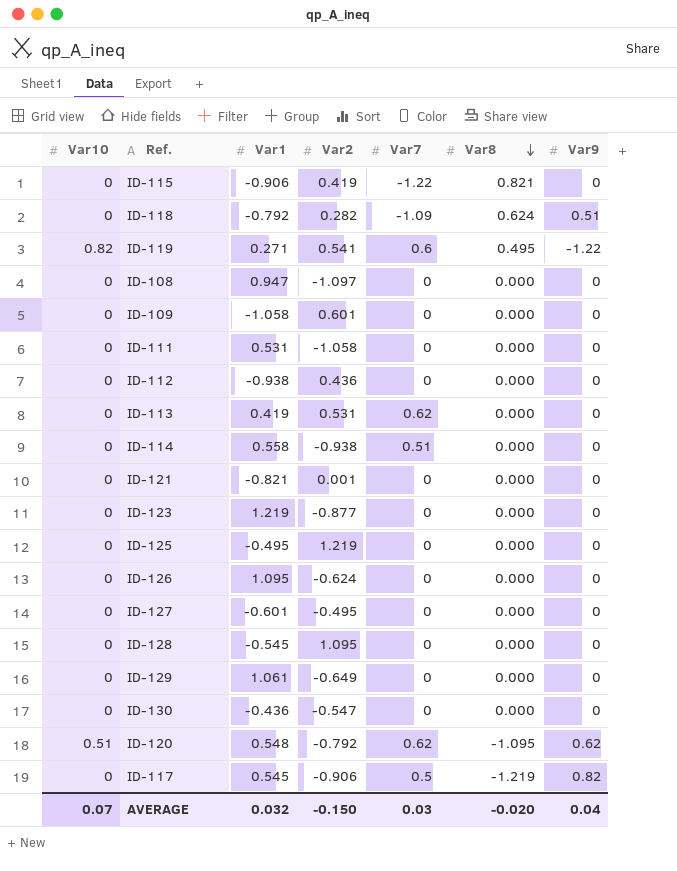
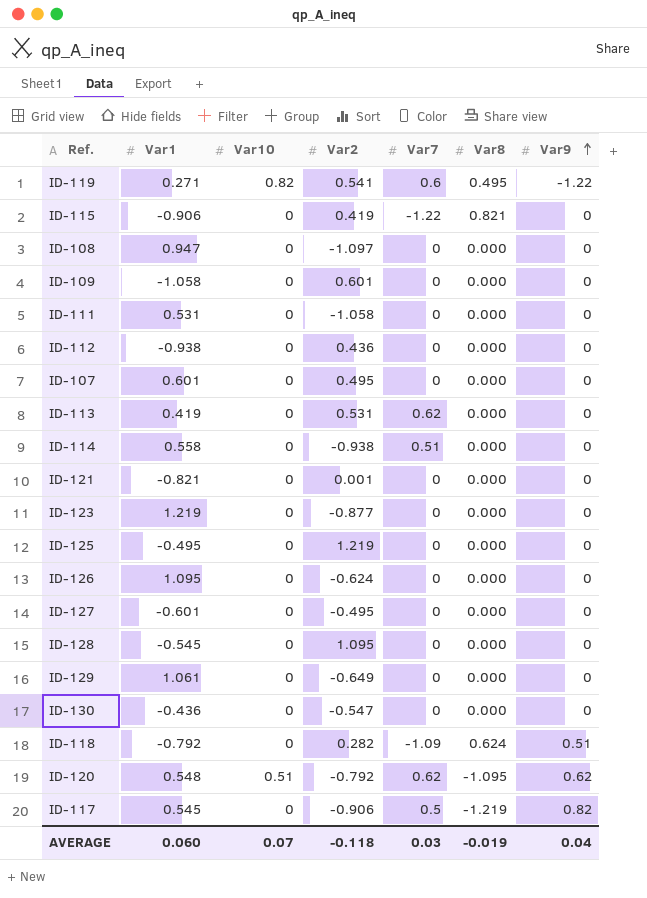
row order: Var8 descending -> Var9 ascending
column Var10 | position: 1 -> 3
row ID-107: none -> 0.601 | 0 | 0.495 | 0 | 0.000 | 0
AVERAGE | Var1: 0.032 -> 0.060
AVERAGE | Var2: -0.150 -> -0.118
AVERAGE | Var8: -0.020 -> -0.019

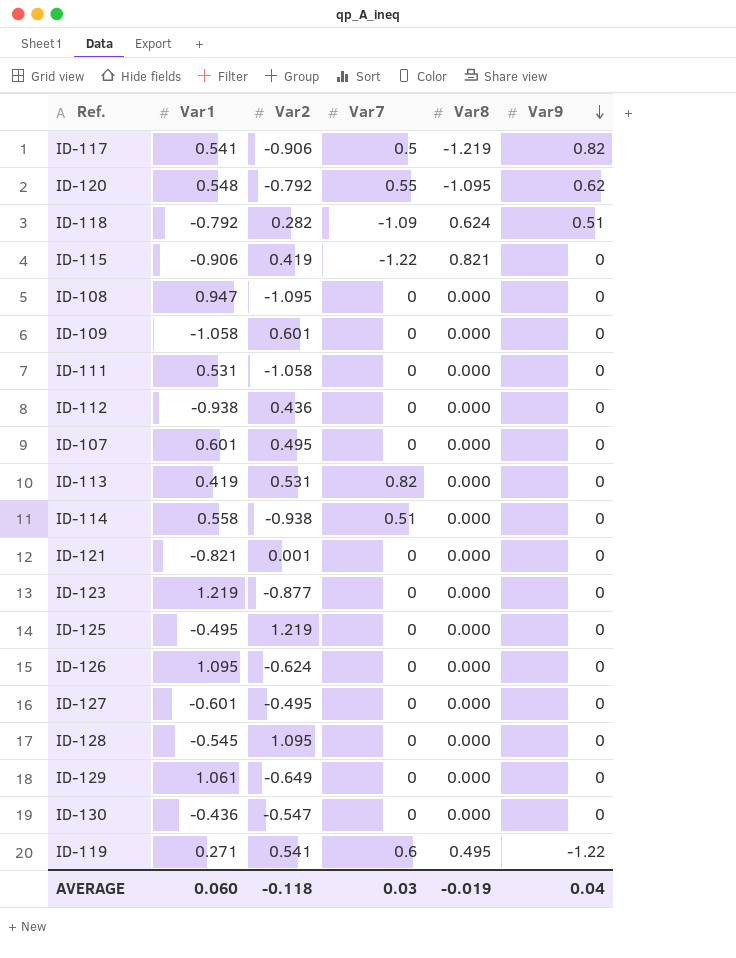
row order: Var9 ascending -> Var9 descending
column Var10 | position: 3 -> none
ID-117 | Var1: 0.545 -> 0.541
ID-120 | Var7: 0.62 -> 0.55
ID-108 | Var2: -1.097 -> -1.095
ID-113 | Var7: 0.62 -> 0.82

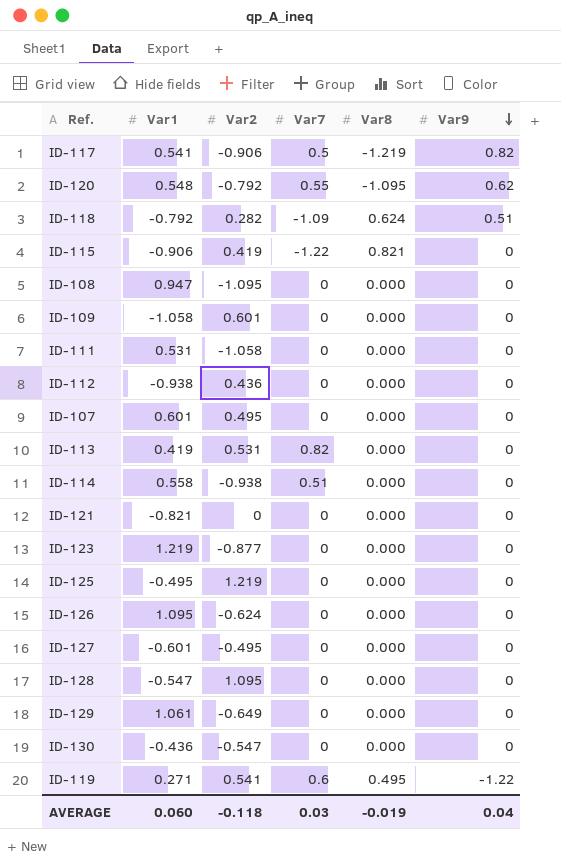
ID-121 | Var2: 0.001 -> 0
ID-128 | Var1: -0.545 -> -0.547

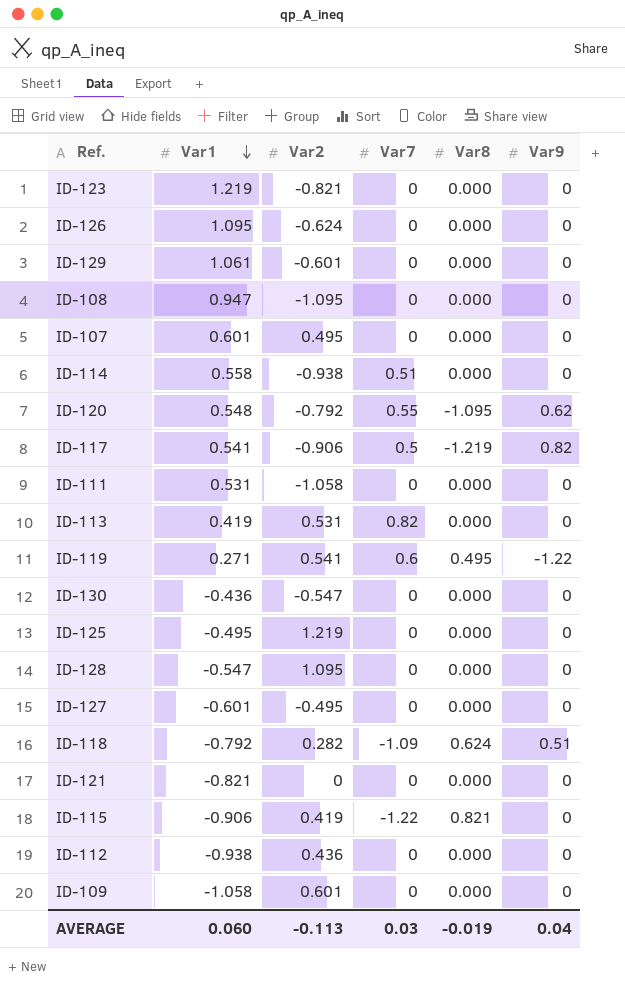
row order: Var9 descending -> Var1 descending
ID-123 | Var2: -0.877 -> -0.821
ID-129 | Var2: -0.649 -> -0.601
AVERAGE | Var2: -0.118 -> -0.113

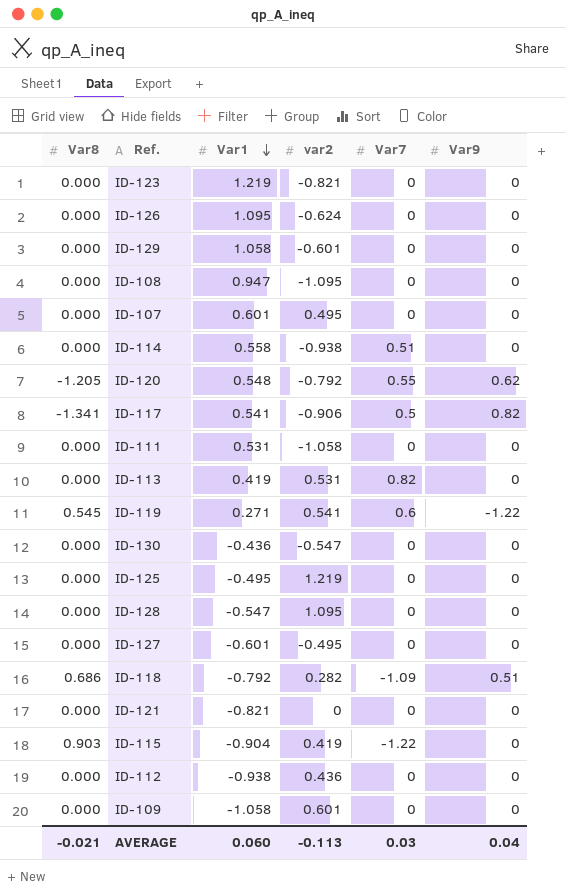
column Var8 | position: 5 -> 1
column name: Var2 -> var2
ID-129 | Var1: 1.061 -> 1.058
ID-120 | Var8: -1.095 -> -1.205
ID-117 | Var8: -1.219 -> -1.341
ID-119 | Var8: 0.495 -> 0.545
ID-118 | Var8: 0.624 -> 0.686
ID-115 | Var8: 0.821 -> 0.903
ID-115 | Var1: -0.906 -> -0.904
AVERAGE | Var8: -0.019 -> -0.021

